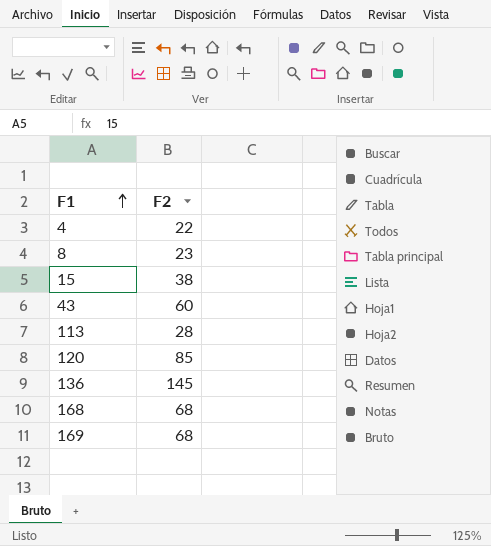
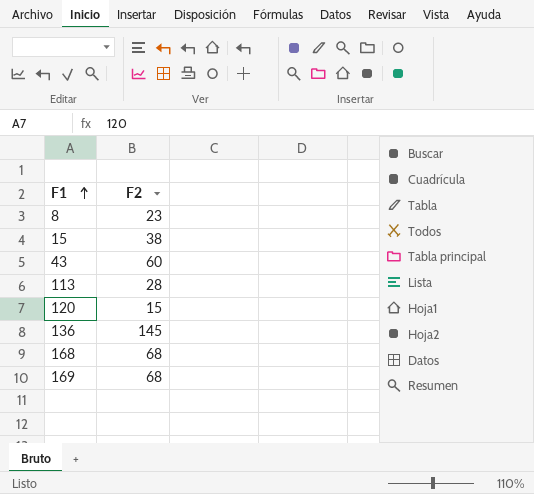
row 4: 22 -> none
120 | F2: 85 -> 15

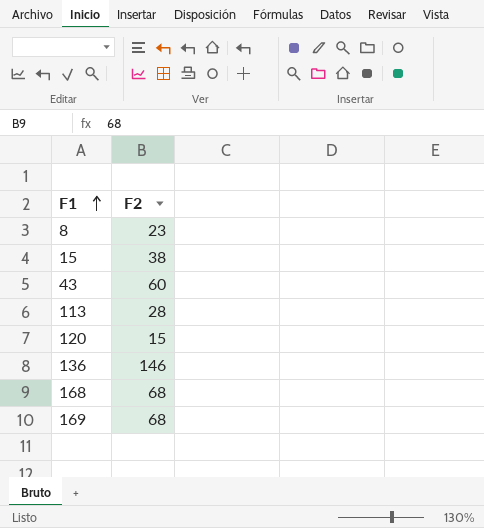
136 | F2: 145 -> 146

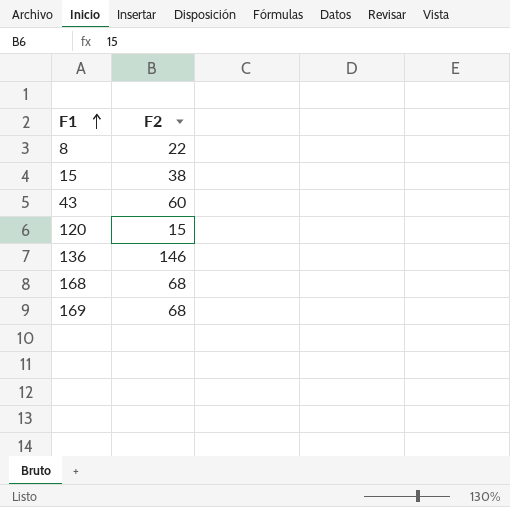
row 113: 28 -> none
8 | F2: 23 -> 22

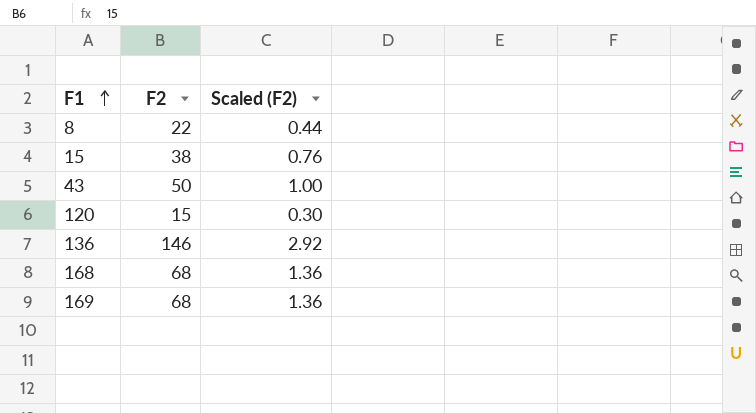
column Scaled (F2) | formula: none -> [F2] * 0.02
43 | F2: 60 -> 50

